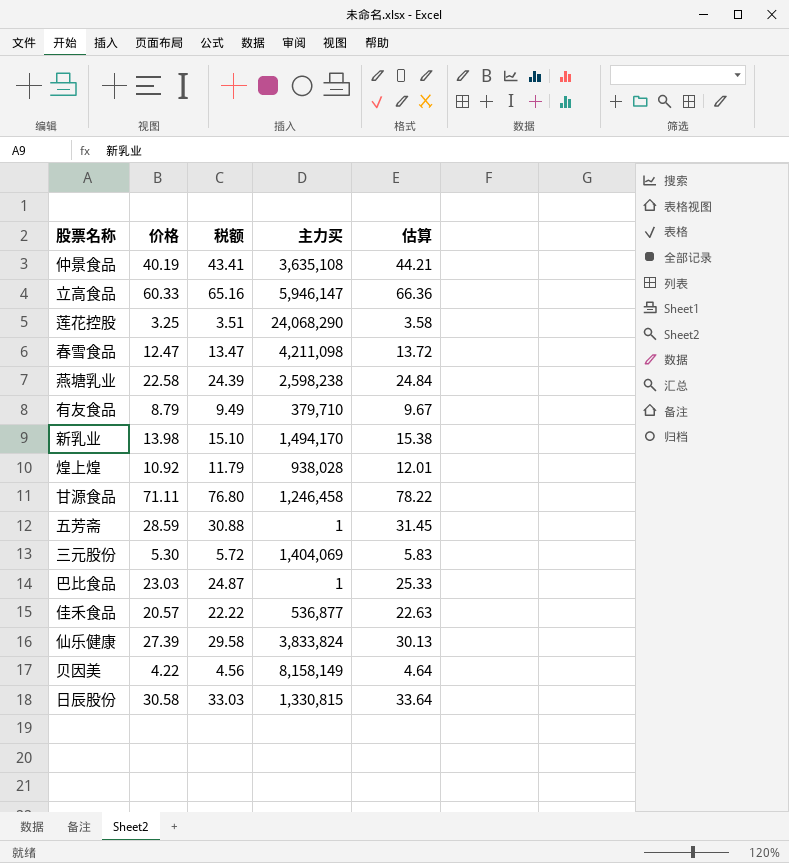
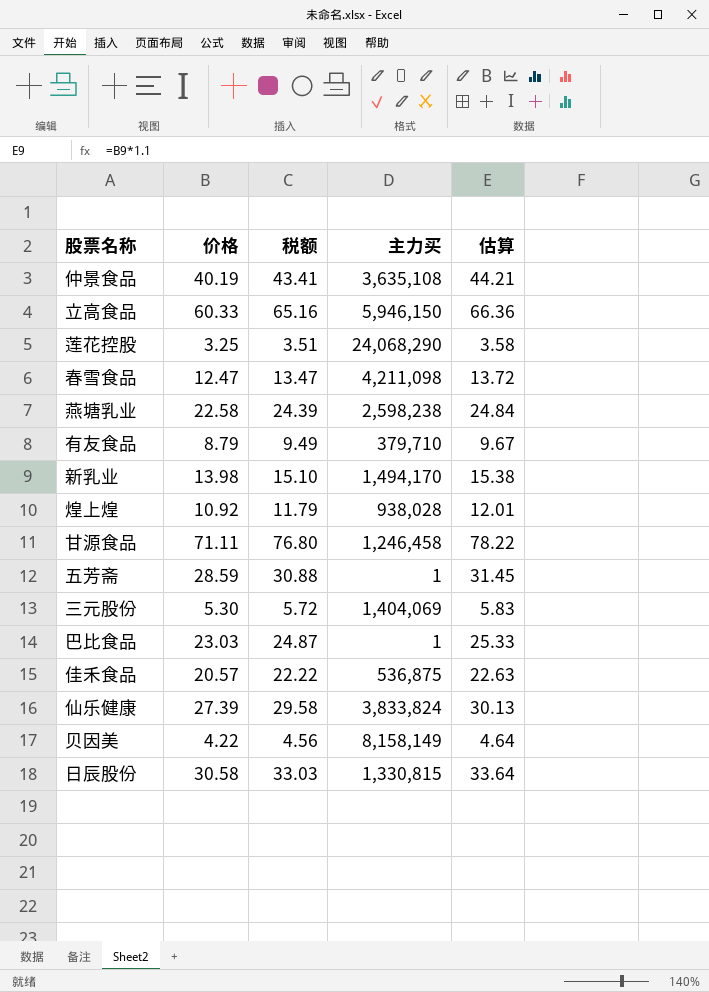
立高食品 | 主力买: 5,946,147 -> 5,946,150
佳禾食品 | 主力买: 536,877 -> 536,875

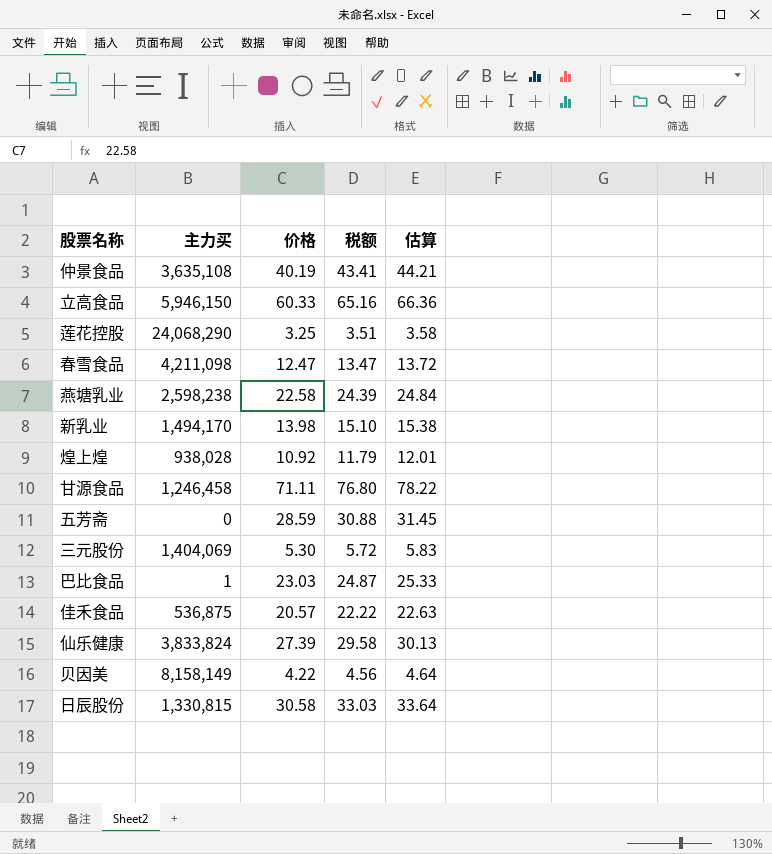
column 主力买 | position: 4 -> 2
row 有友食品: 8.79 | 9.49 | 379,710 | 9.67 -> none
五芳斋 | 主力买: 1 -> 0

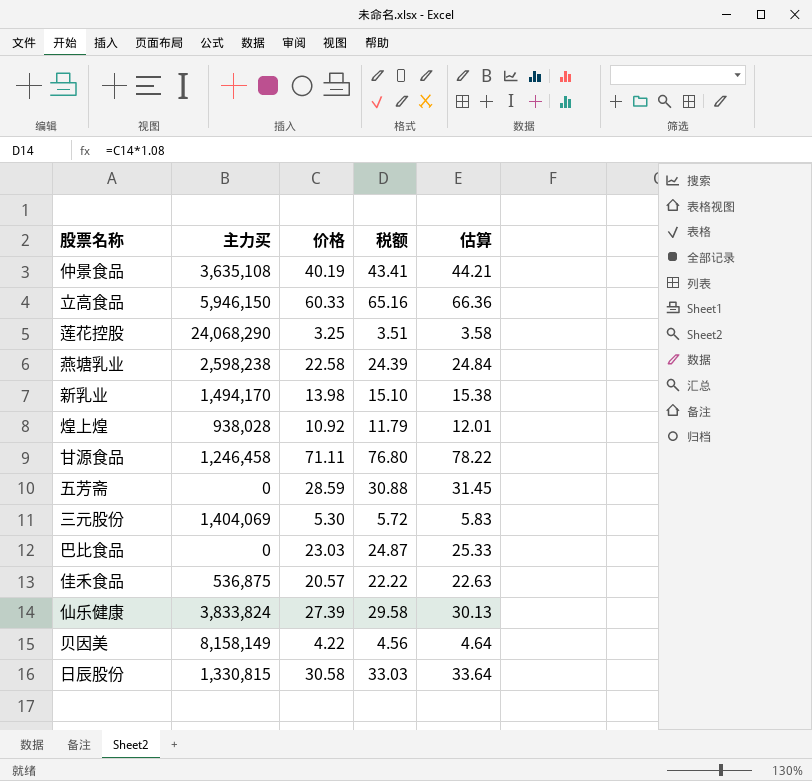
row 春雪食品: 4,211,098 | 12.47 | 13.47 | 13.72 -> none
巴比食品 | 主力买: 1 -> 0

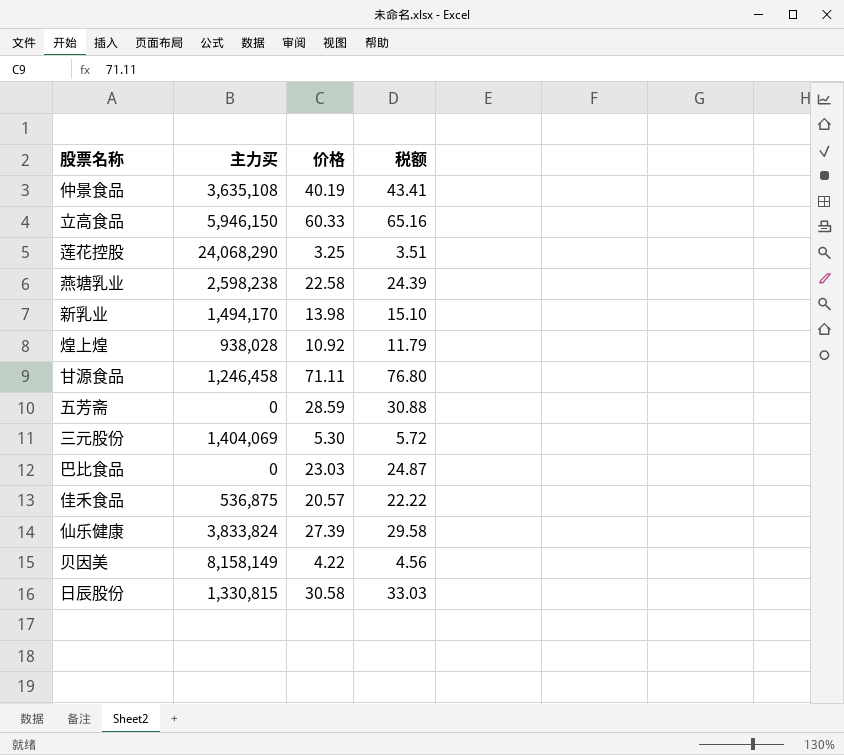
column 估算 | formula: [价格] * 1.1 -> none

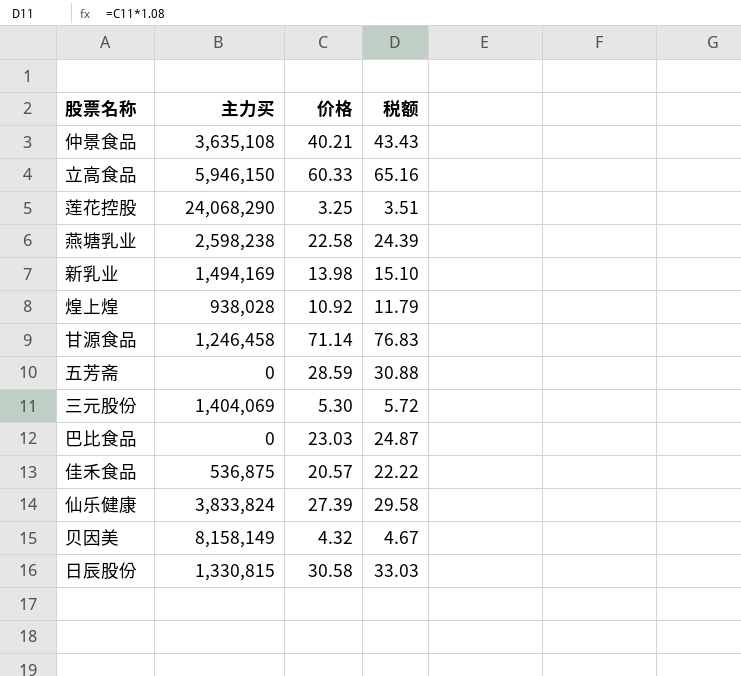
仲景食品 | 价格: 40.19 -> 40.21
仲景食品 | 税额: 43.41 -> 43.43
新乳业 | 主力买: 1,494,170 -> 1,494,169
甘源食品 | 价格: 71.11 -> 71.14
甘源食品 | 税额: 76.80 -> 76.83
贝因美 | 价格: 4.22 -> 4.32
贝因美 | 税额: 4.56 -> 4.67

